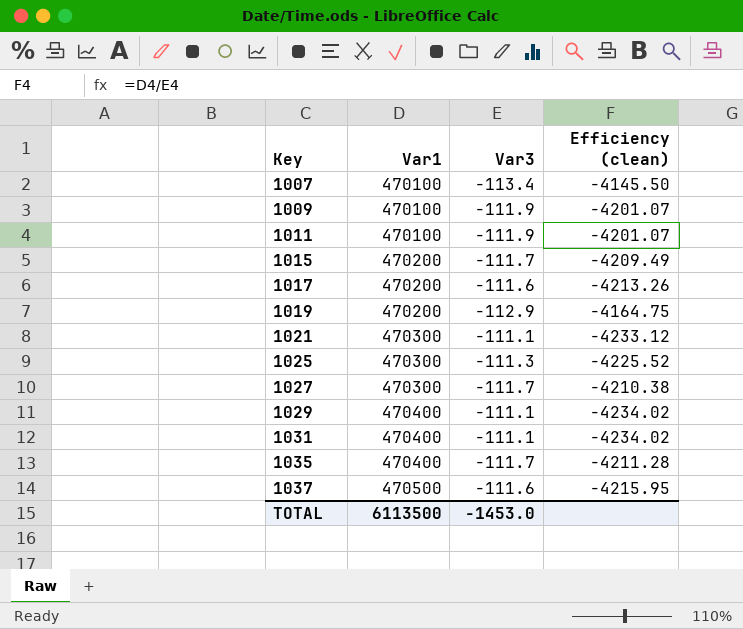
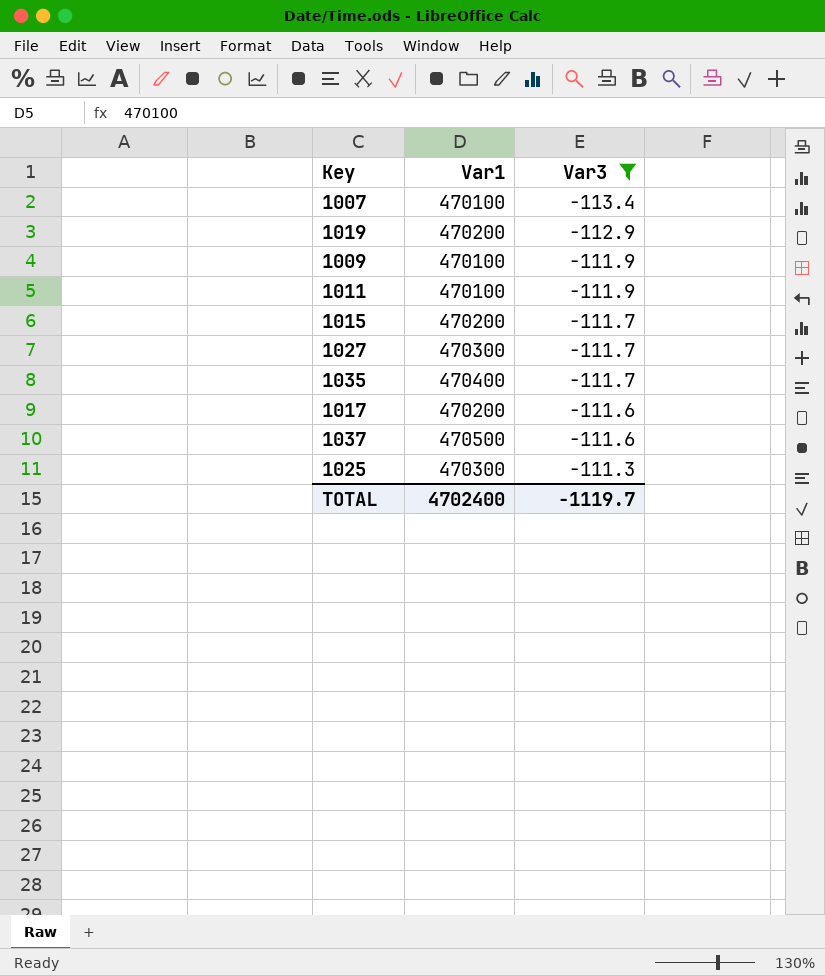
filter: none -> Var3 != -111.1
row order: Key ascending -> Var3 ascending
column Efficiency (clean) | formula: [Var1] / [Var3] -> none
TOTAL | Var1: 6113500 -> 4702400
TOTAL | Var3: -1453.0 -> -1119.7

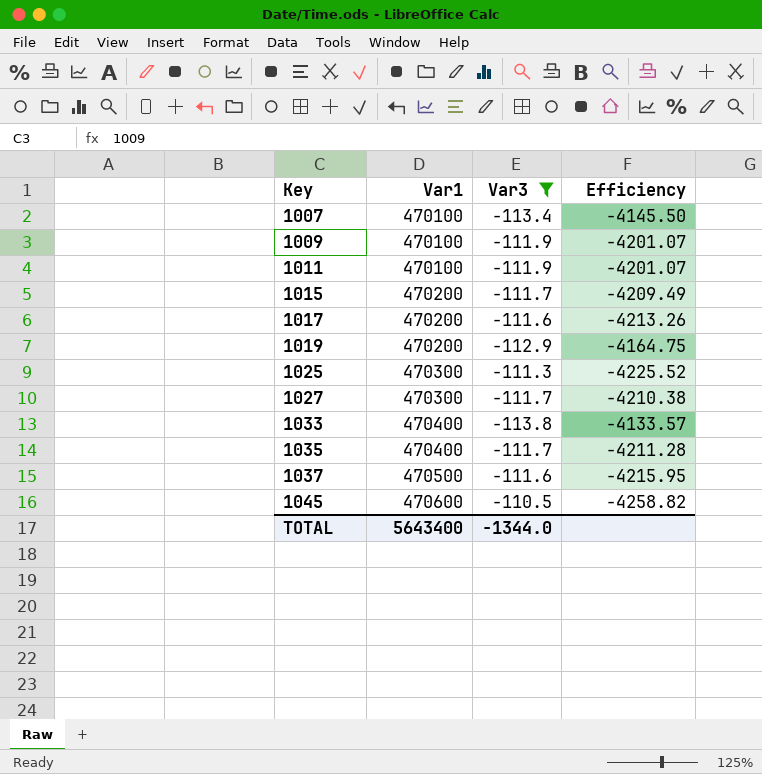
row order: Var3 ascending -> Key ascending
column Efficiency | formula: none -> [Var1] / [Var3]
row 1033: none -> 470400 | -113.8 | -4133.57
row 1045: none -> 470600 | -110.5 | -4258.82
TOTAL | Var1: 4702400 -> 5643400
TOTAL | Var3: -1119.7 -> -1344.0

